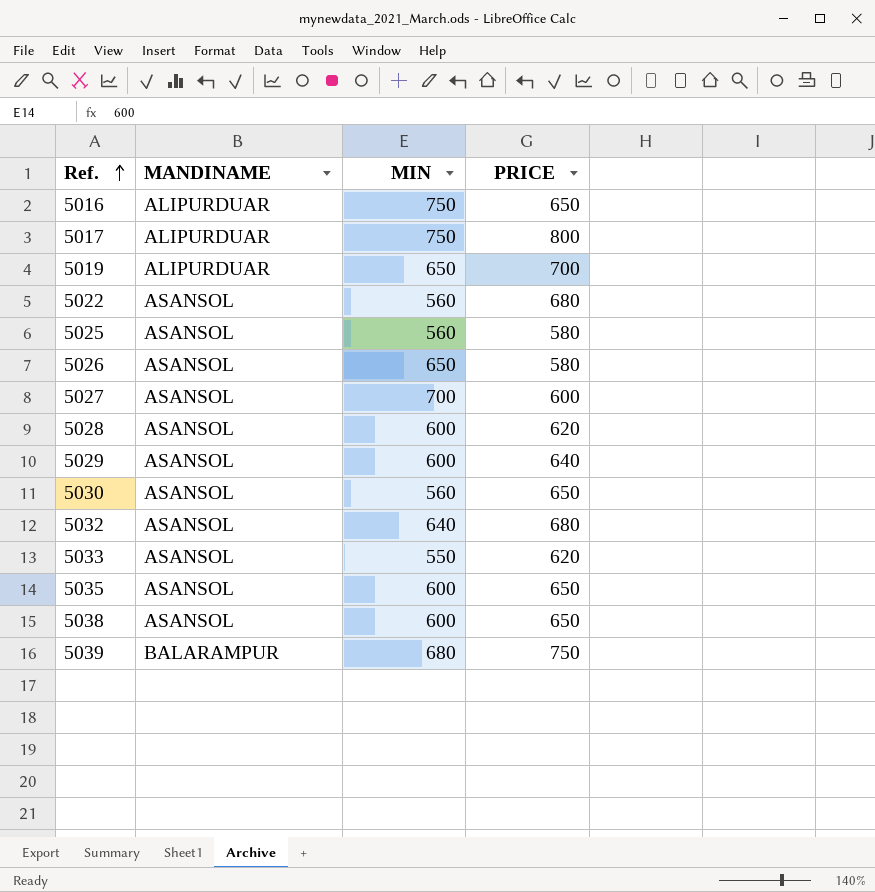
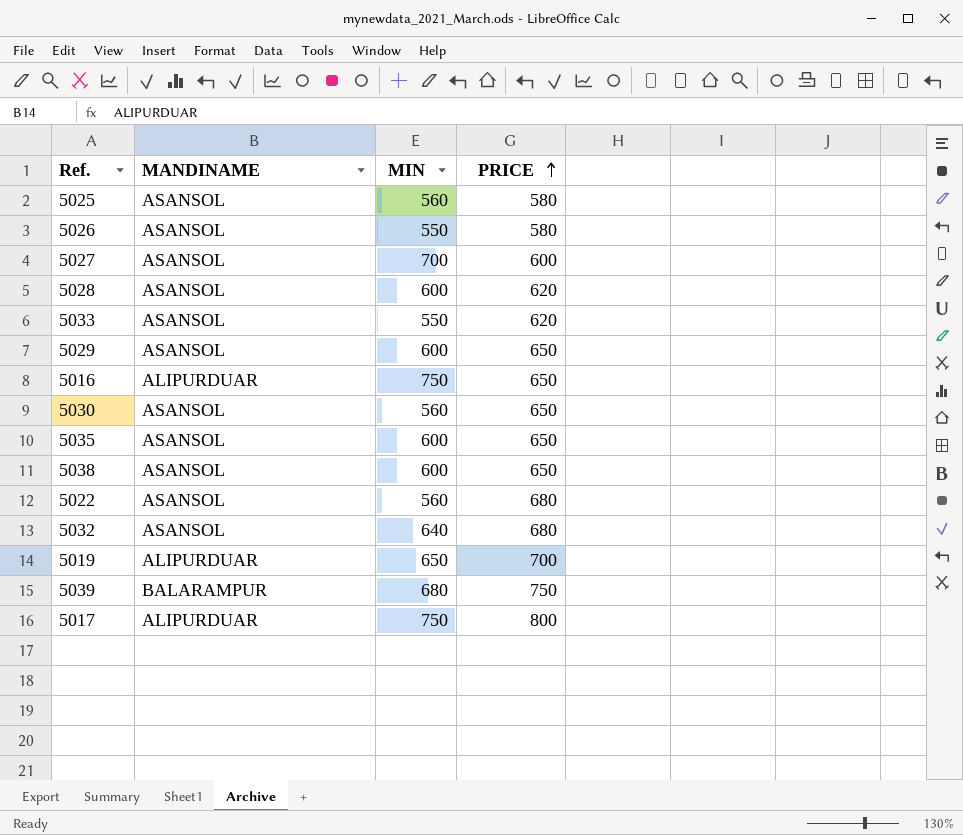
row order: Ref. ascending -> PRICE ascending
5026 | MIN: 650 -> 550
5029 | PRICE: 640 -> 650

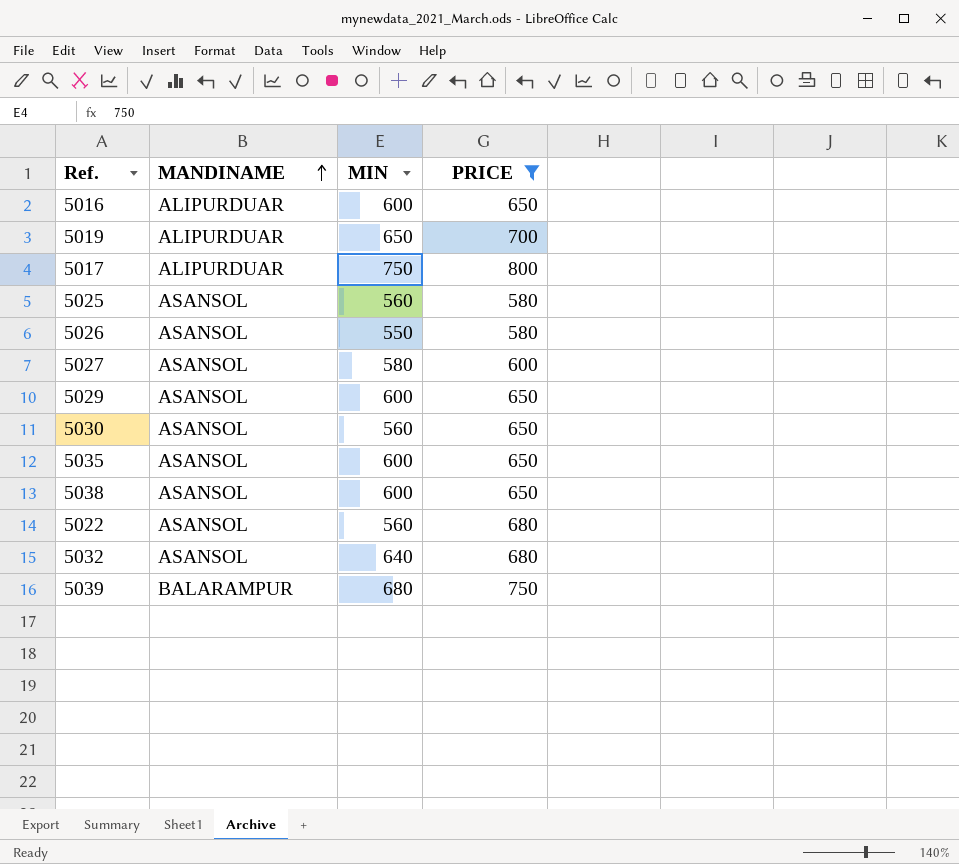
filter: none -> PRICE != 620
row order: PRICE ascending -> MANDINAME ascending
5016 | MIN: 750 -> 600
5027 | MIN: 700 -> 580

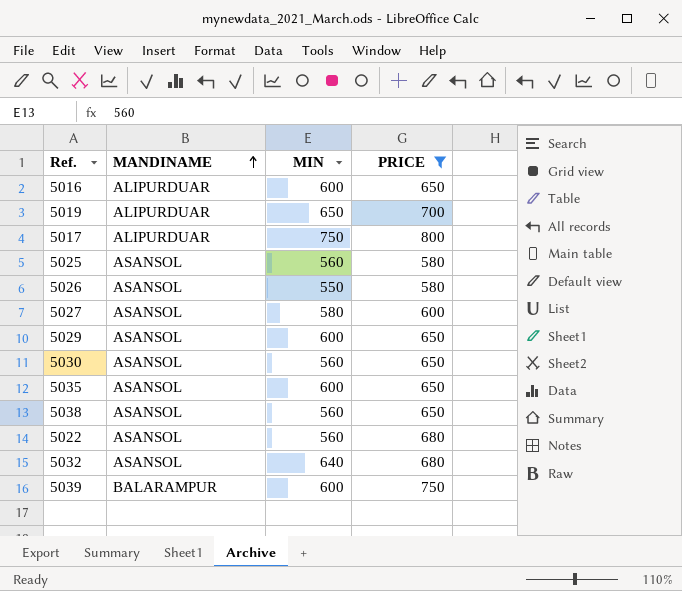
5038 | MIN: 600 -> 560
5039 | MIN: 680 -> 600

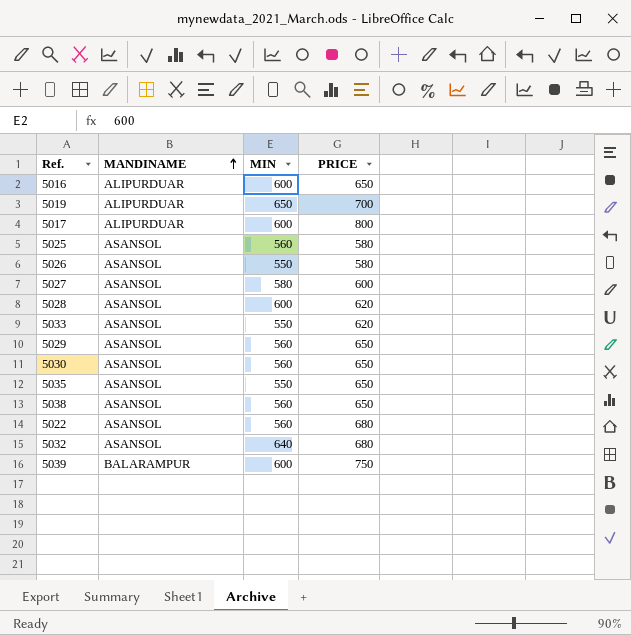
filter: PRICE != 620 -> none
5017 | MIN: 750 -> 600
5029 | MIN: 600 -> 560
5035 | MIN: 600 -> 550

